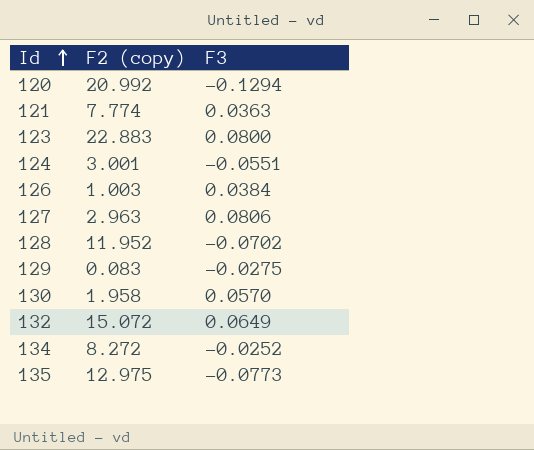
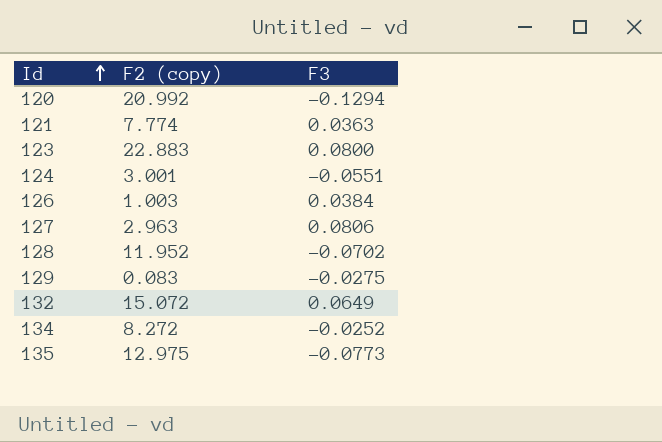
row 130: 1.958 | 0.0570 -> none

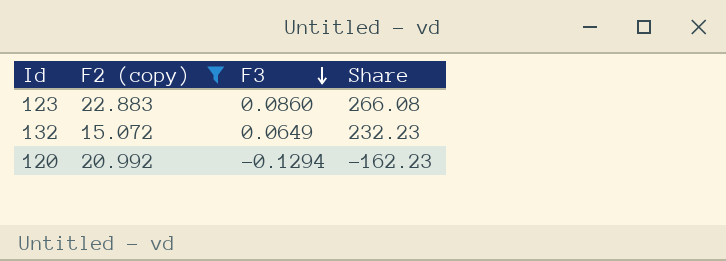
filter: none -> F2 (copy) >= 15.072
row order: Id ascending -> F3 descending
column Share | formula: none -> [F2 (copy)] / [F3]
123 | F3: 0.0800 -> 0.0860

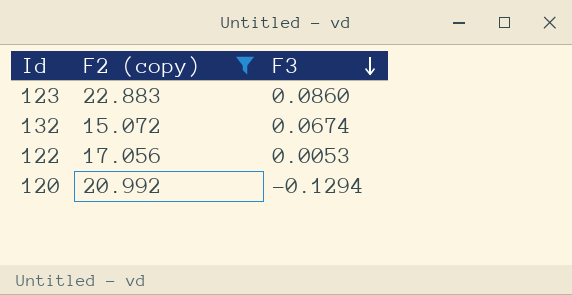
column Share | formula: [F2 (copy)] / [F3] -> none
132 | F3: 0.0649 -> 0.0674
row 122: none -> 17.056 | 0.0053

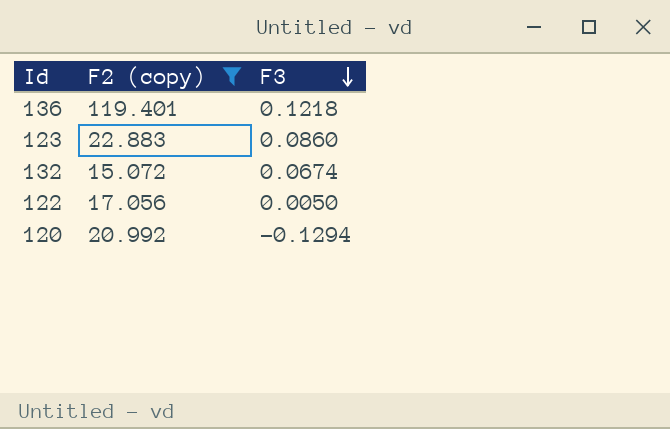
row 136: none -> 119.401 | 0.1218
122 | F3: 0.0053 -> 0.0050

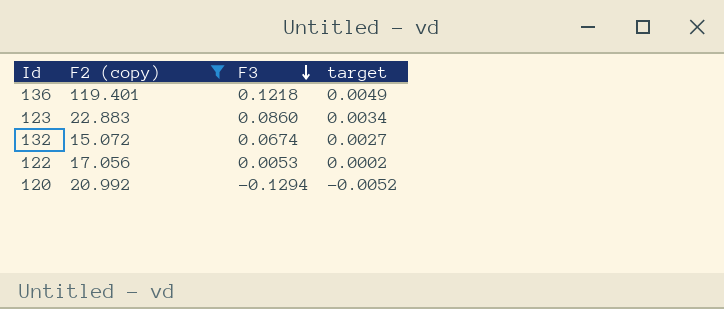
column target | formula: none -> [F3] * 0.04
122 | F3: 0.0050 -> 0.0053

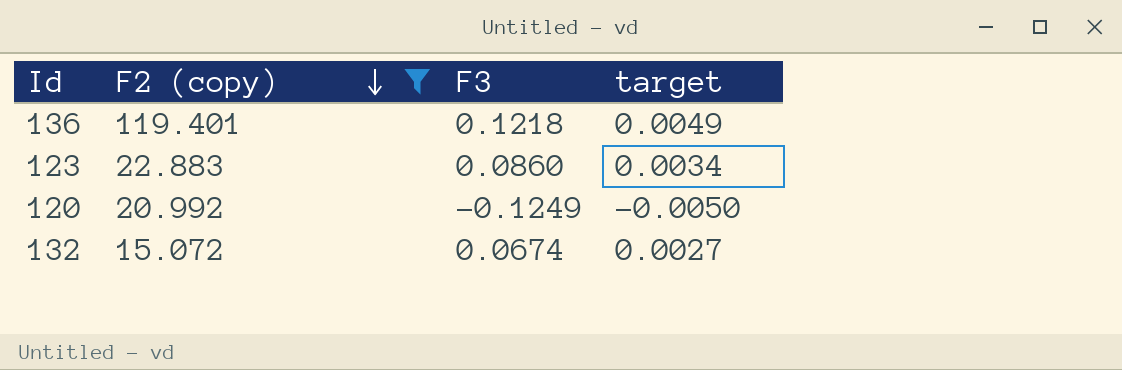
row order: F3 descending -> F2 (copy) descending
row 122: 17.056 | 0.0053 | 0.0002 -> none
120 | F3: -0.1294 -> -0.1249
120 | target: -0.0052 -> -0.0050

